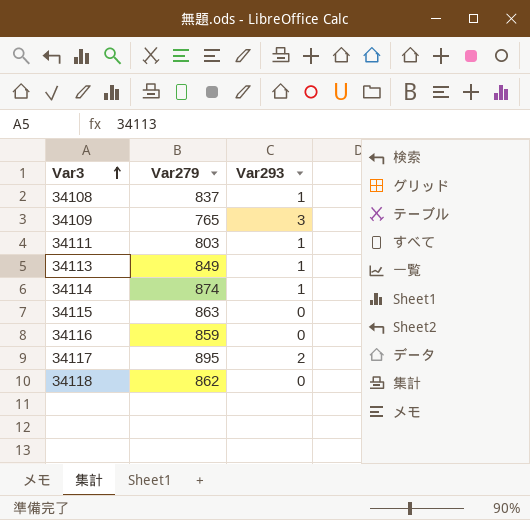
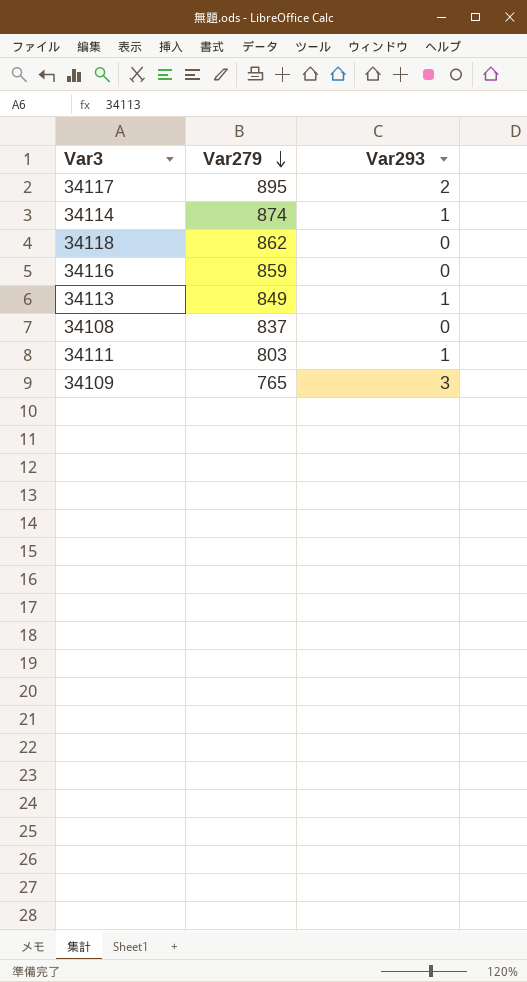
row order: Var3 ascending -> Var279 descending
row 34115: 863 | 0 -> none
34108 | Var293: 1 -> 0

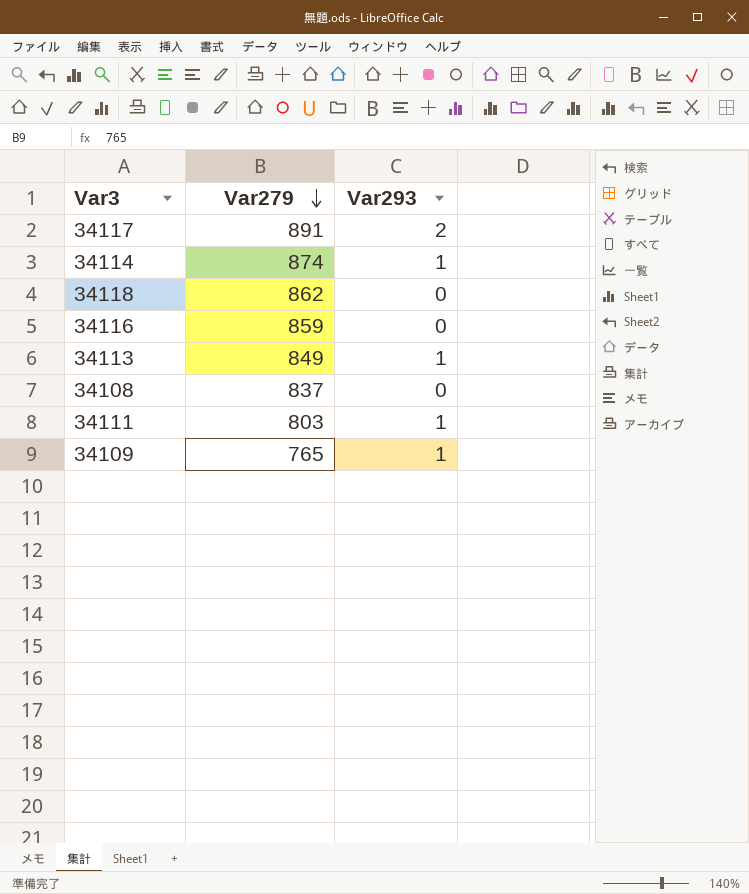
34117 | Var279: 895 -> 891
34109 | Var293: 3 -> 1

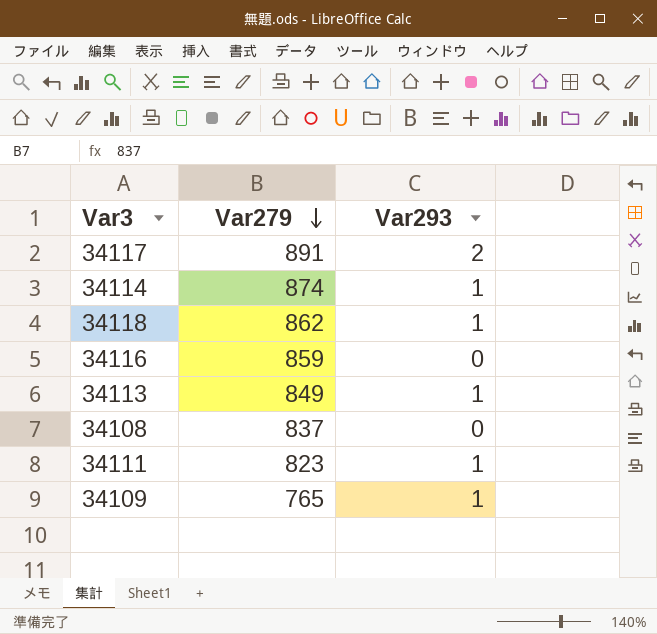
34118 | Var293: 0 -> 1
34111 | Var279: 803 -> 823

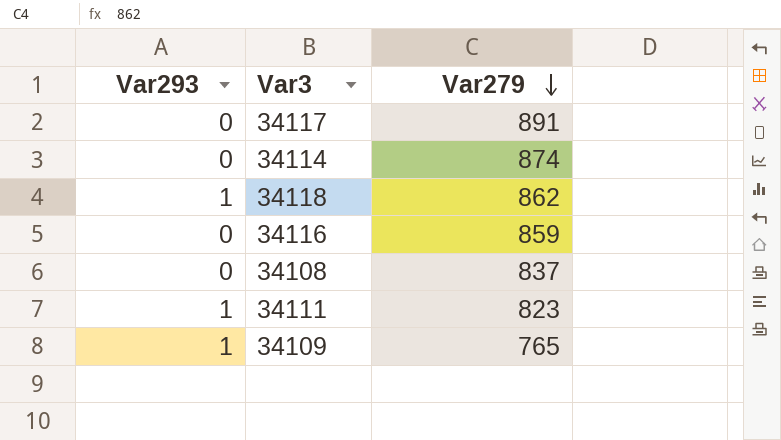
column Var293 | position: 3 -> 1
row 34113: 849 | 1 -> none
34117 | Var293: 2 -> 0
34114 | Var293: 1 -> 0

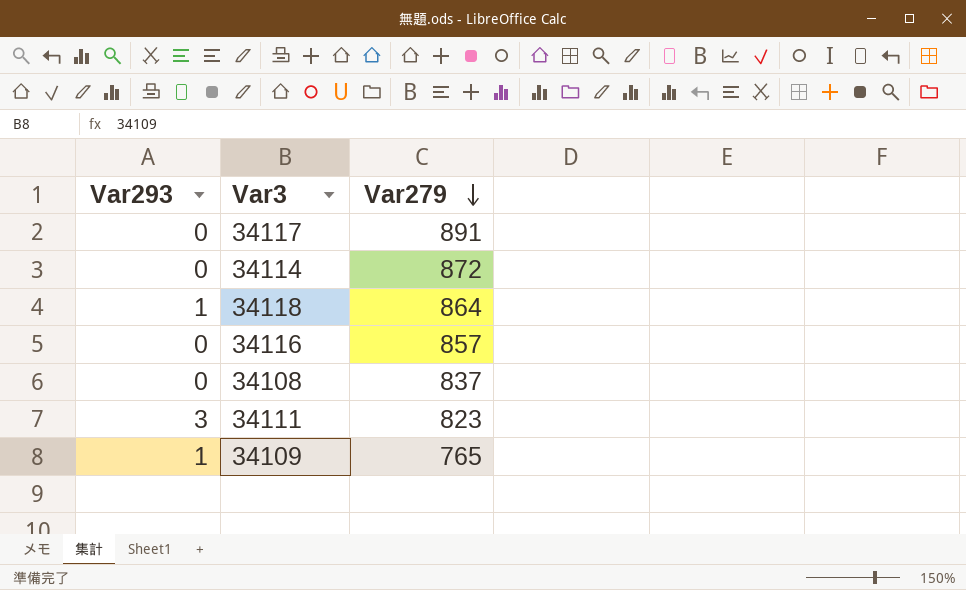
34114 | Var279: 874 -> 872
34118 | Var279: 862 -> 864
34116 | Var279: 859 -> 857
34111 | Var293: 1 -> 3

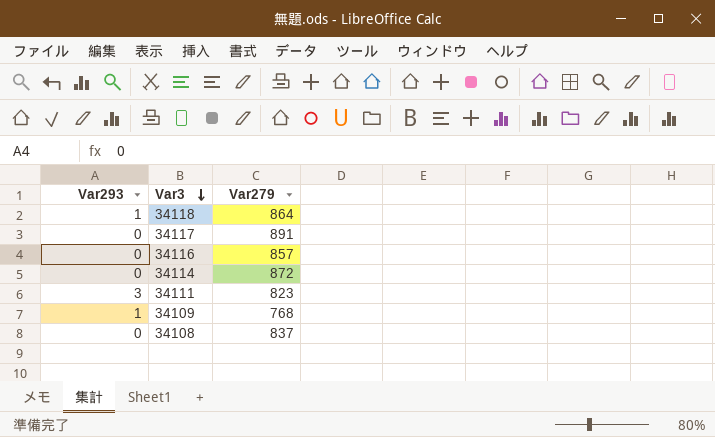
row order: Var279 descending -> Var3 descending
34109 | Var279: 765 -> 768

